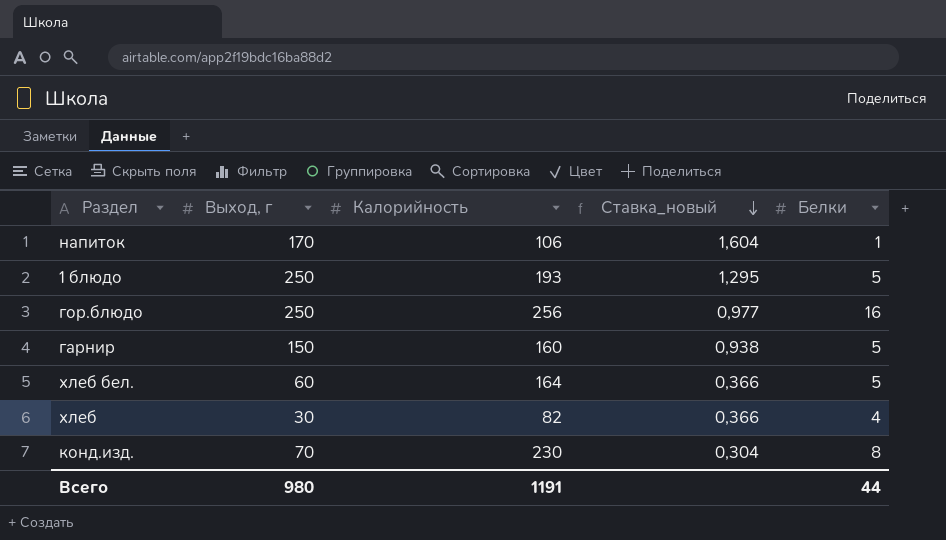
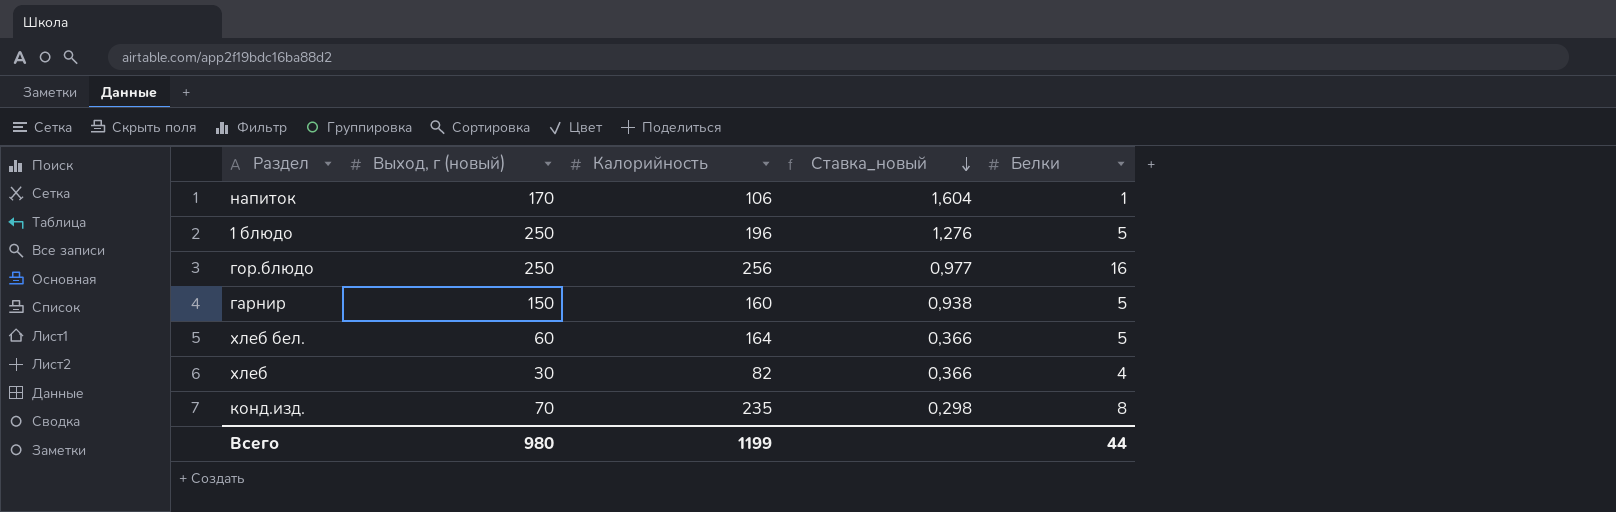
column name: Выход, г -> Выход, г (новый)
1 блюдо | Калорийность: 193 -> 196
1 блюдо | Ставка_новый: 1,295 -> 1,276
конд.изд. | Калорийность: 230 -> 235
конд.изд. | Ставка_новый: 0,304 -> 0,298
Всего | Калорийность: 1191 -> 1199

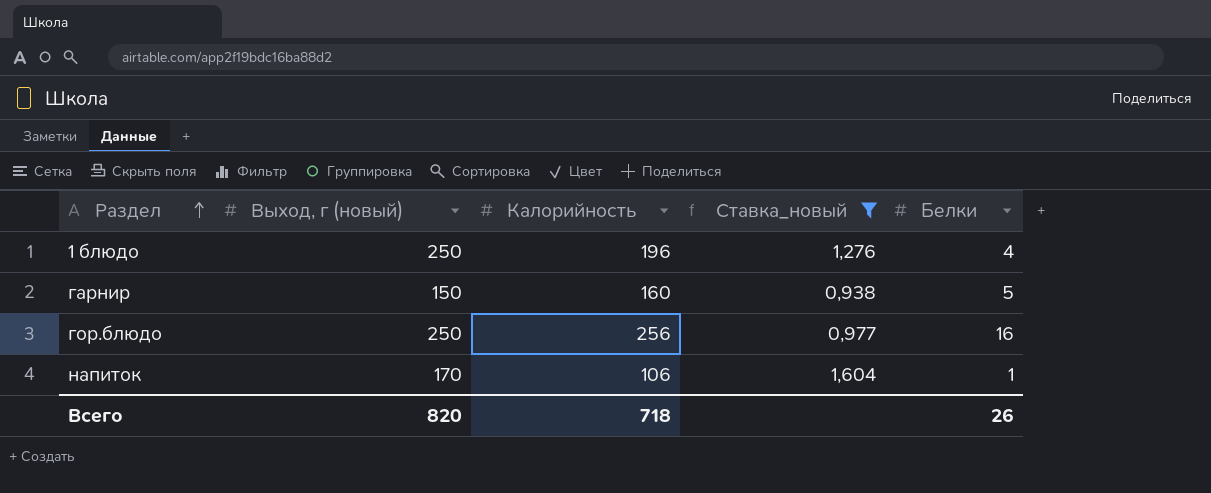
filter: none -> Ставка_новый >= 0,938
row order: Ставка_новый descending -> Раздел ascending
1 блюдо | Белки: 5 -> 4
Всего | Выход, г (новый): 980 -> 820
Всего | Калорийность: 1199 -> 718
Всего | Белки: 44 -> 26

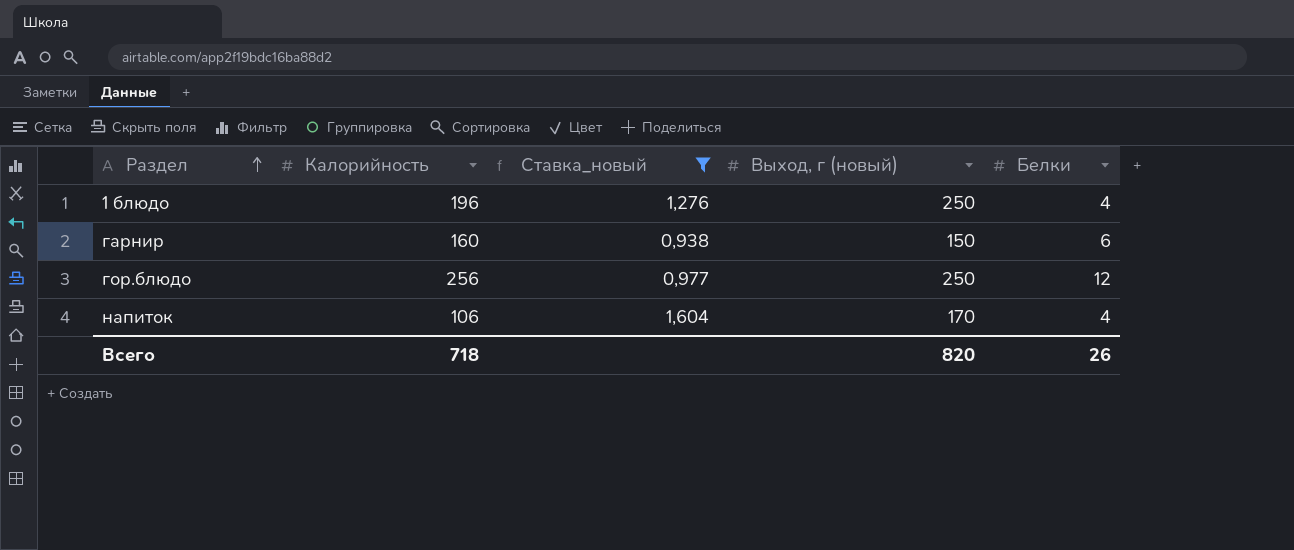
column Выход, г (новый) | position: 2 -> 4
гарнир | Белки: 5 -> 6
гор.блюдо | Белки: 16 -> 12
напиток | Белки: 1 -> 4

